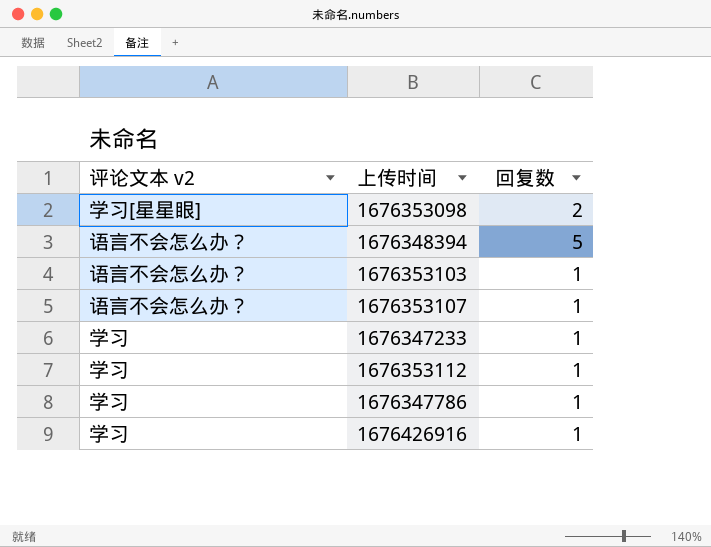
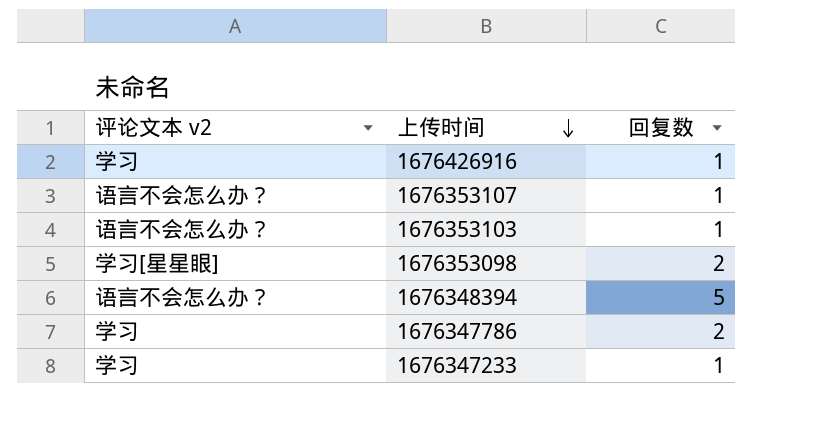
row order: none -> 上传时间 descending
row 1676353112: 学习 | 1 -> none
1676347786 | 回复数: 1 -> 2

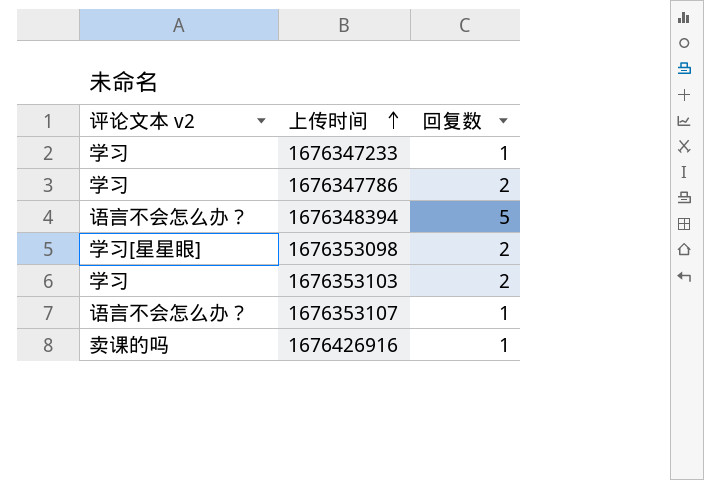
row order: 上传时间 descending -> 上传时间 ascending
1676353103 | 评论文本 v2: 语言不会怎么办？ -> 学习
1676353103 | 回复数: 1 -> 2
1676426916 | 评论文本 v2: 学习 -> 卖课的吗

